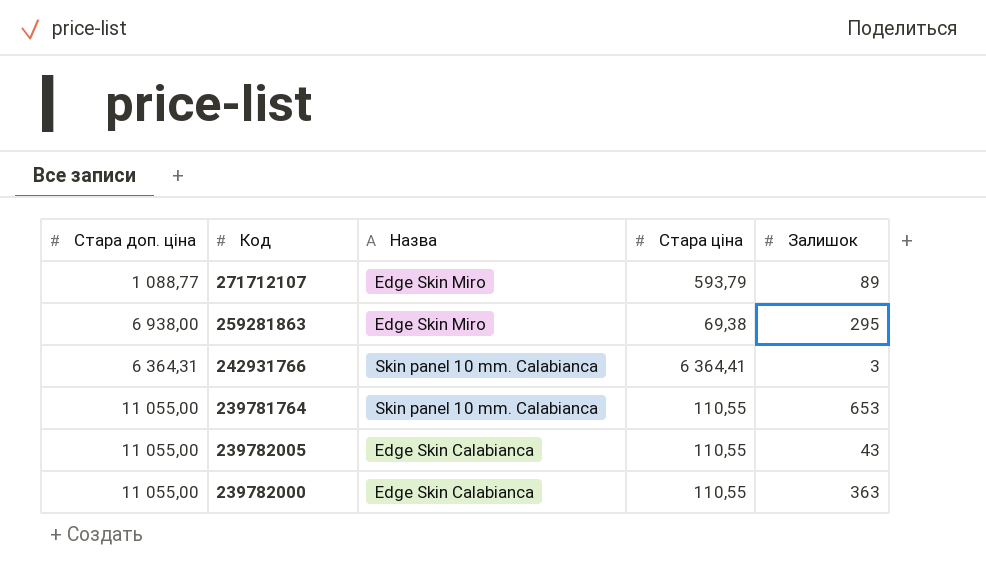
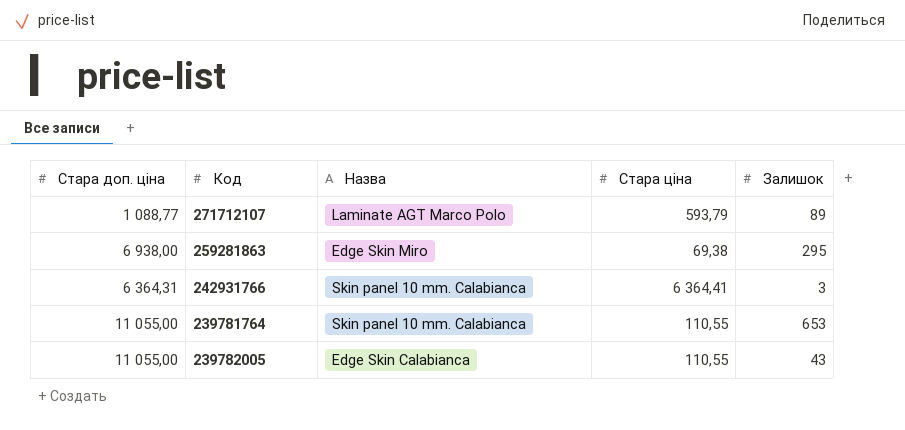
row 239782000: 11 055,00 | Edge Skin Calabianca | 110,55 | 363 -> none
271712107 | Назва: Edge Skin Miro -> Laminate AGT Marco Polo

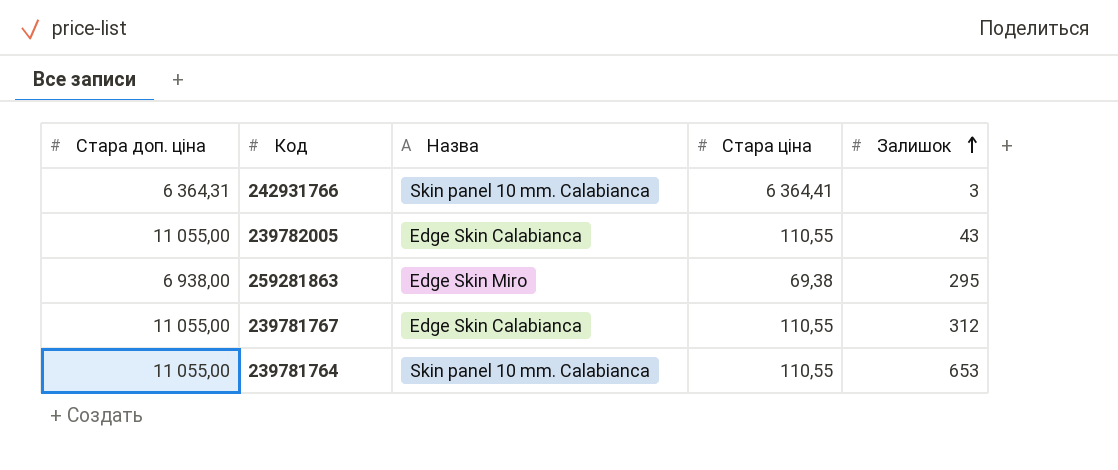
row order: none -> Залишок ascending
row 271712107: 1 088,77 | Laminate AGT Marco Polo | 593,79 | 89 -> none
row 239781767: none -> 11 055,00 | Edge Skin Calabianca | 110,55 | 312

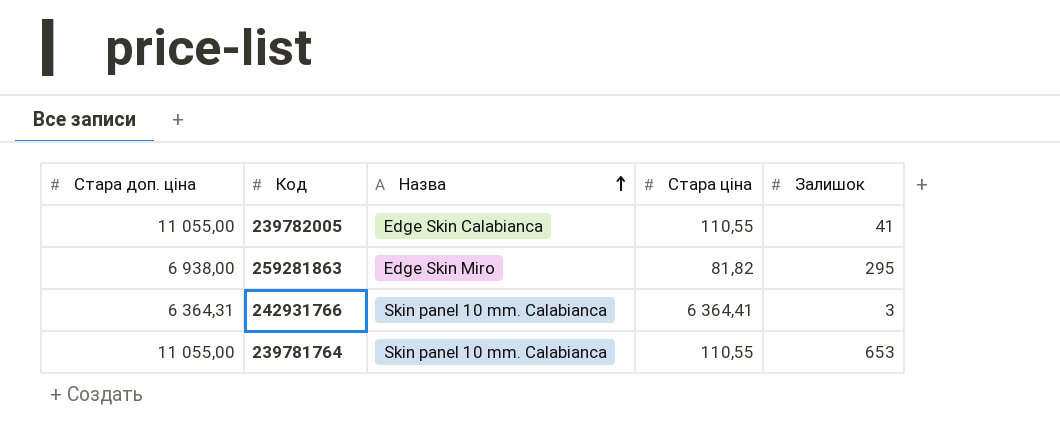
row order: Залишок ascending -> Назва ascending
row 239781767: 11 055,00 | Edge Skin Calabianca | 110,55 | 312 -> none
239782005 | Залишок: 43 -> 41
259281863 | Стара ціна: 69,38 -> 81,82

